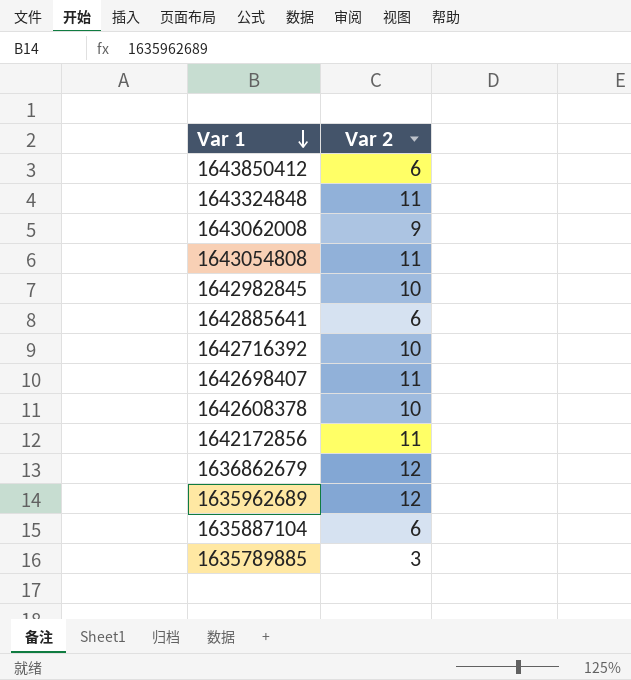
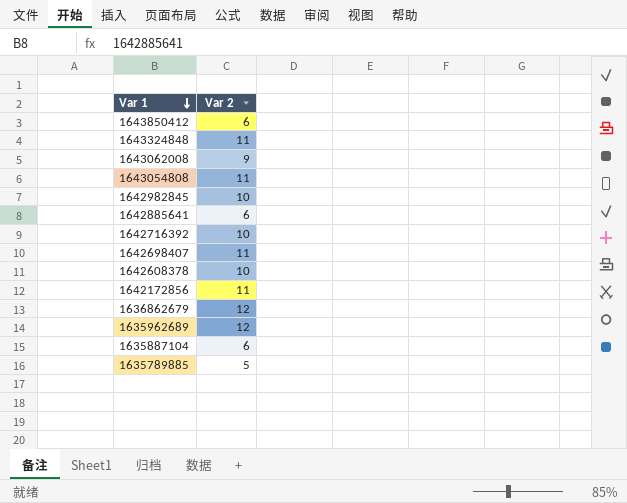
1635789885 | Var 2: 3 -> 5

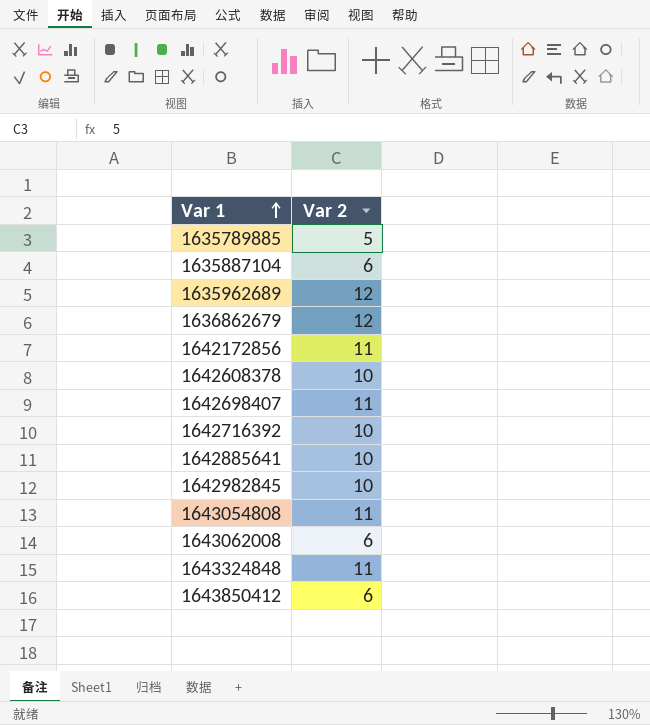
row order: Var 1 descending -> Var 1 ascending
1642885641 | Var 2: 6 -> 10
1643062008 | Var 2: 9 -> 6

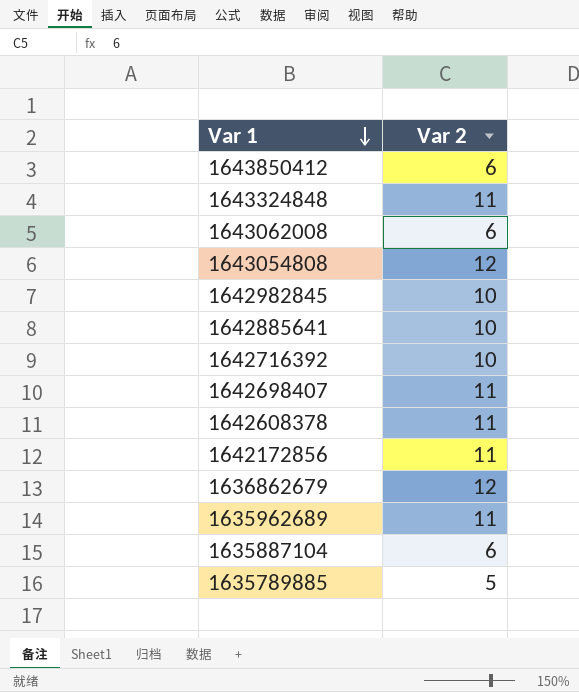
row order: Var 1 ascending -> Var 1 descending
1643054808 | Var 2: 11 -> 12
1642608378 | Var 2: 10 -> 11
1635962689 | Var 2: 12 -> 11

